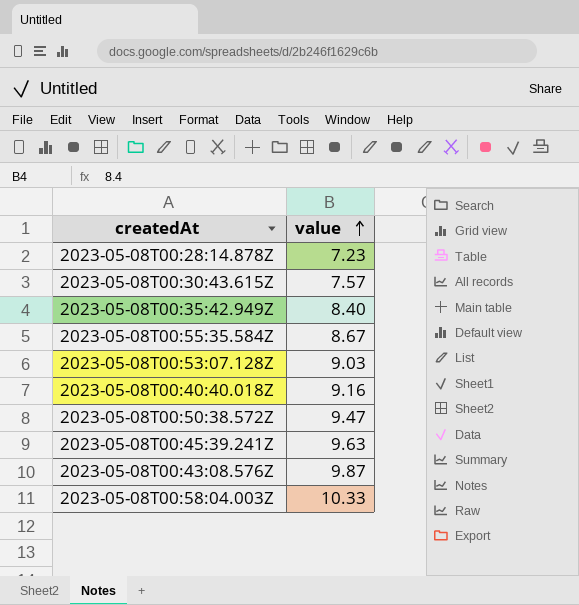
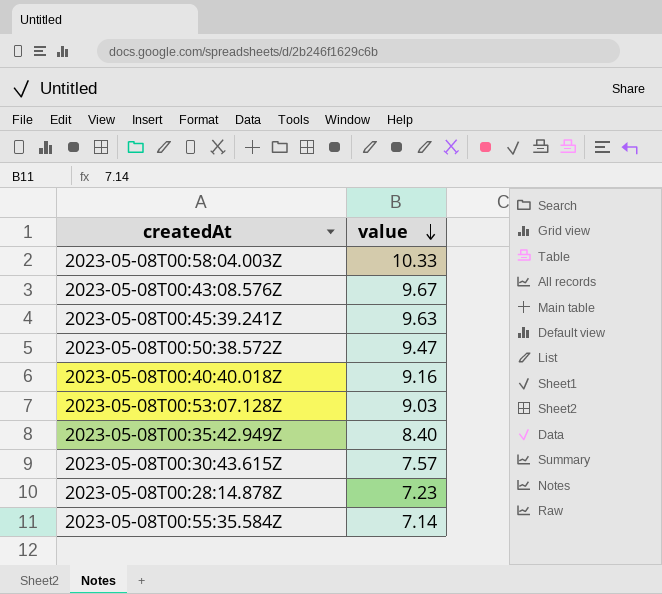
row order: value ascending -> value descending
2023-05-08T00:43:08.576Z | value: 9.87 -> 9.67
2023-05-08T00:55:35.584Z | value: 8.67 -> 7.14

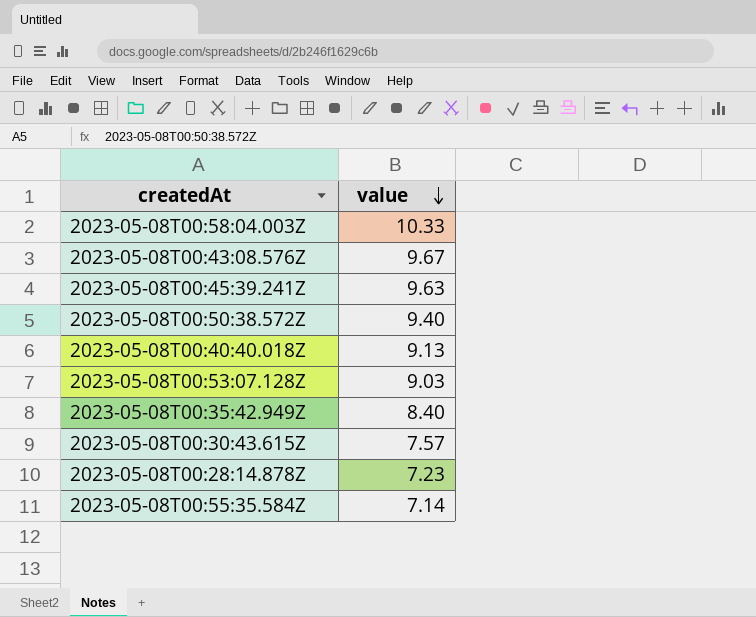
2023-05-08T00:50:38.572Z | value: 9.47 -> 9.40
2023-05-08T00:40:40.018Z | value: 9.16 -> 9.13

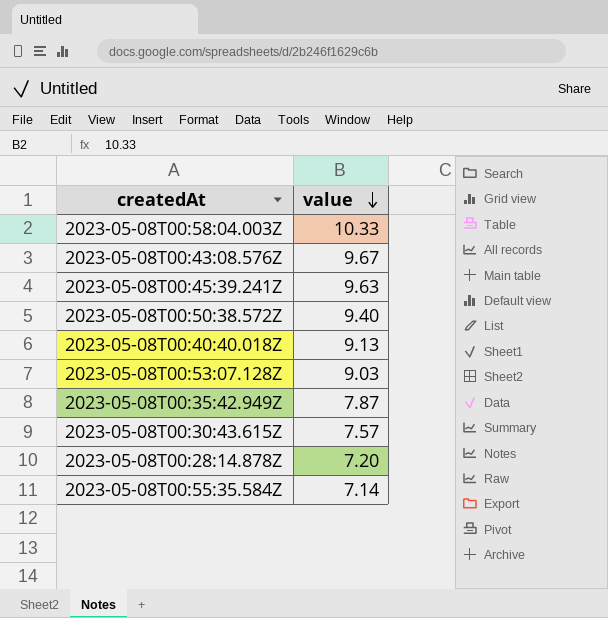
2023-05-08T00:35:42.949Z | value: 8.40 -> 7.87
2023-05-08T00:28:14.878Z | value: 7.23 -> 7.20

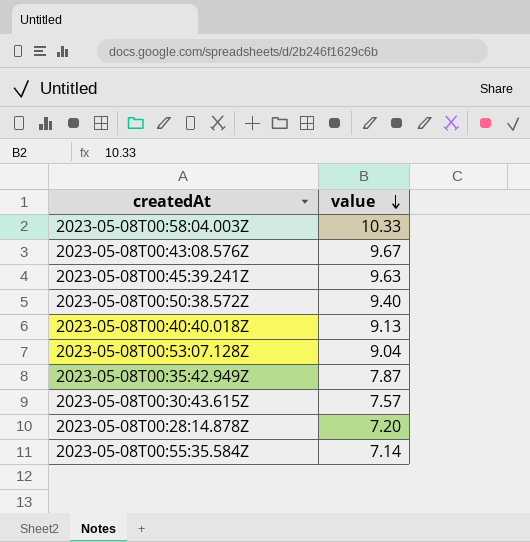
2023-05-08T00:53:07.128Z | value: 9.03 -> 9.04

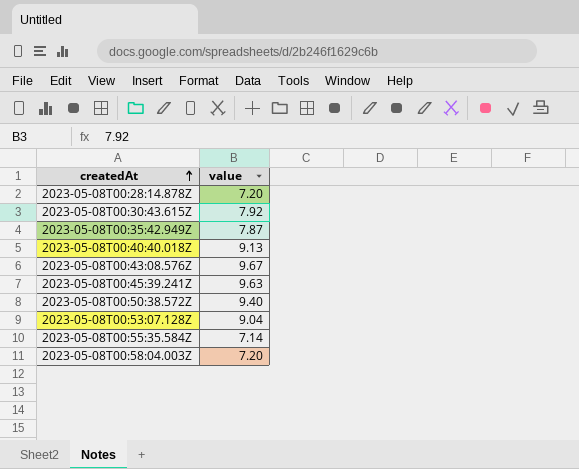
row order: value descending -> createdAt ascending
2023-05-08T00:30:43.615Z | value: 7.57 -> 7.92
2023-05-08T00:58:04.003Z | value: 10.33 -> 7.20

